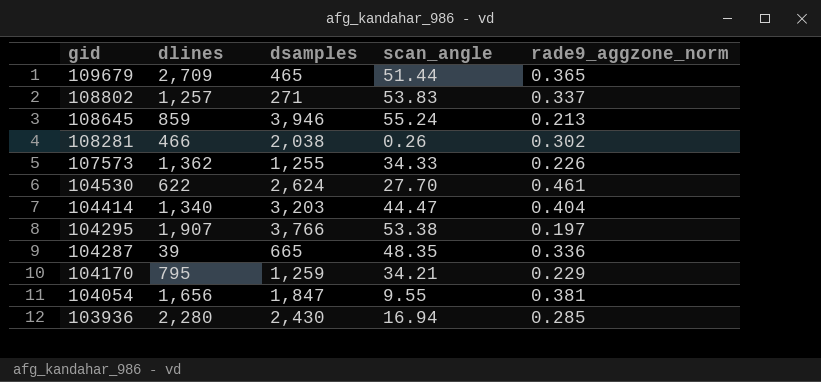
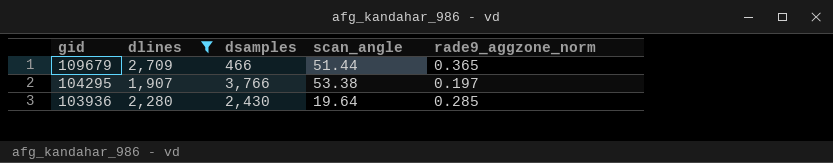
filter: none -> dlines >= 1,907
109679 | dsamples: 465 -> 466
103936 | scan_angle: 16.94 -> 19.64

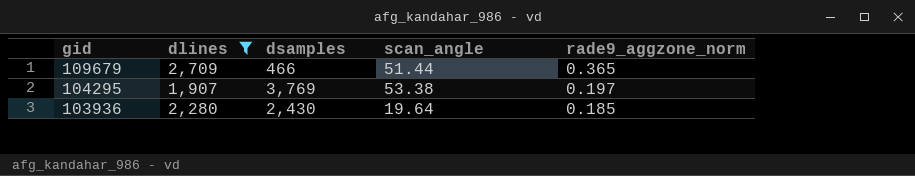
104295 | dsamples: 3,766 -> 3,769
103936 | rade9_aggzone_norm: 0.285 -> 0.185

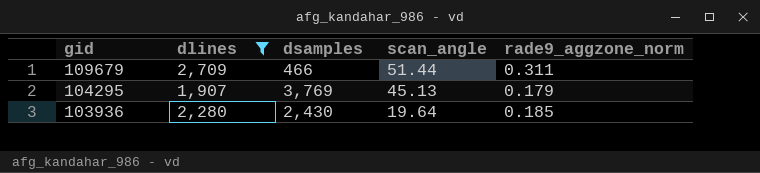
109679 | rade9_aggzone_norm: 0.365 -> 0.311
104295 | scan_angle: 53.38 -> 45.13
104295 | rade9_aggzone_norm: 0.197 -> 0.179

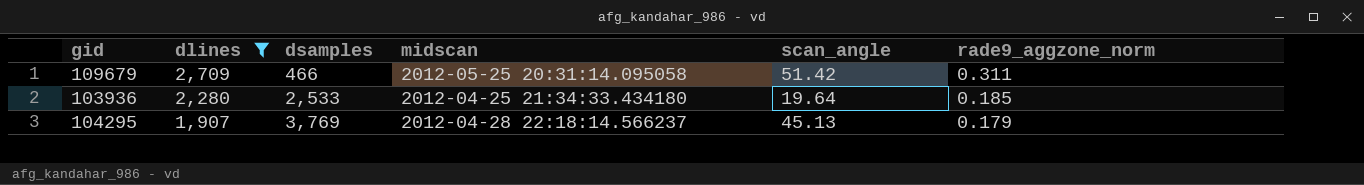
row order: gid descending -> dlines descending
column midscan | position: none -> 4
109679 | scan_angle: 51.44 -> 51.42
103936 | dsamples: 2,430 -> 2,533

